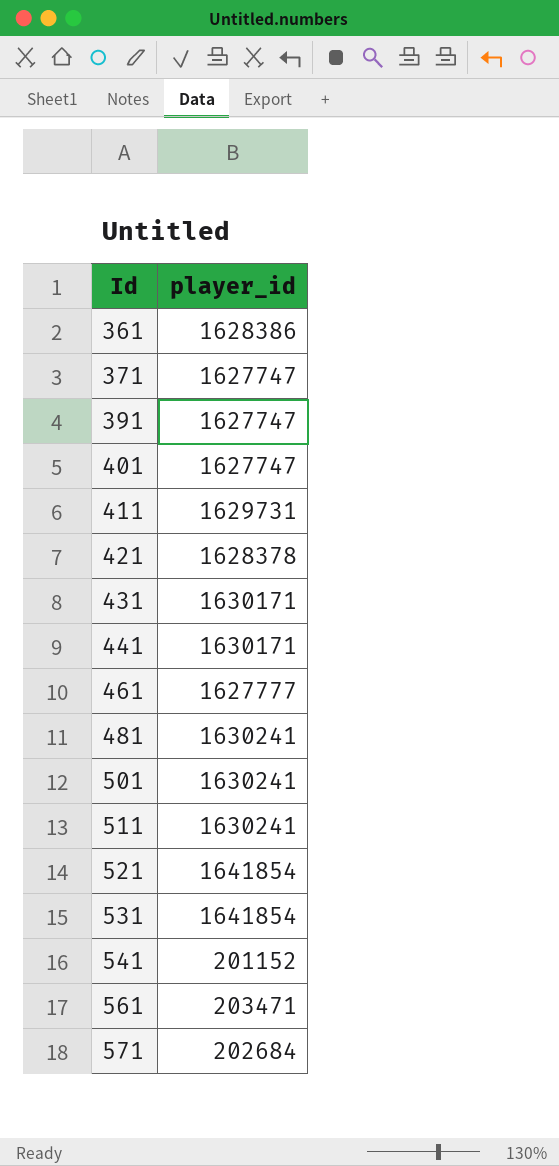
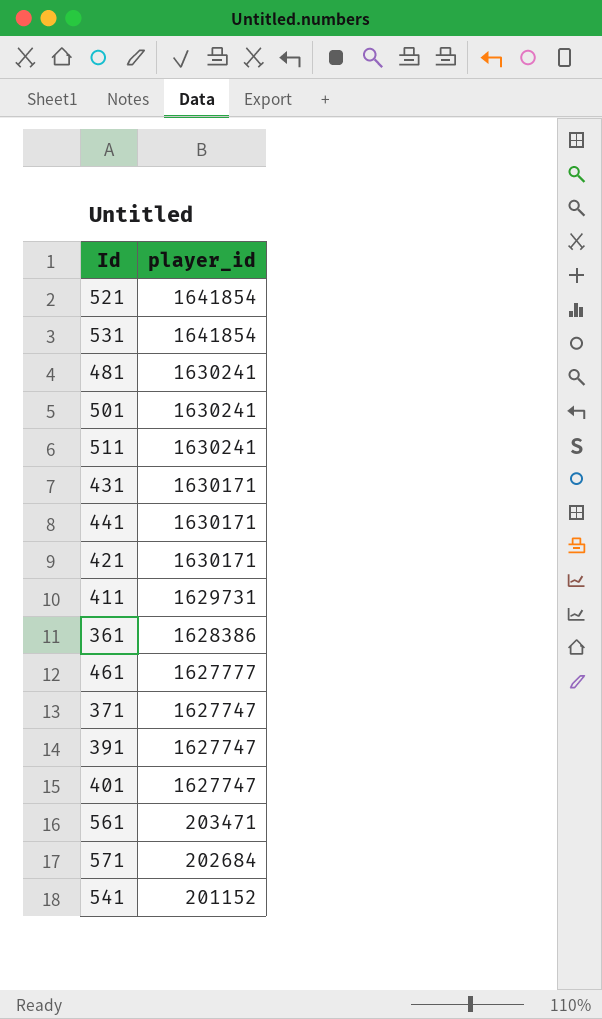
row order: Id ascending -> player_id descending
421 | player_id: 1628378 -> 1630171

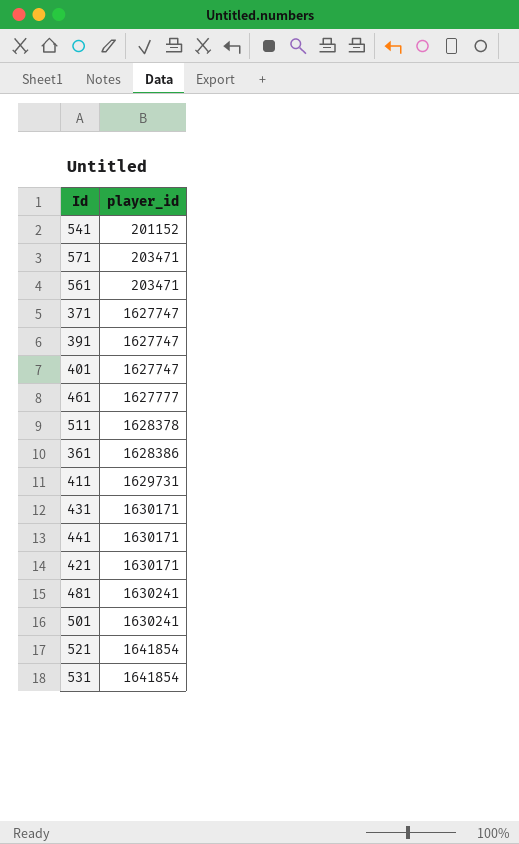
row order: player_id descending -> player_id ascending
571 | player_id: 202684 -> 203471
511 | player_id: 1630241 -> 1628378

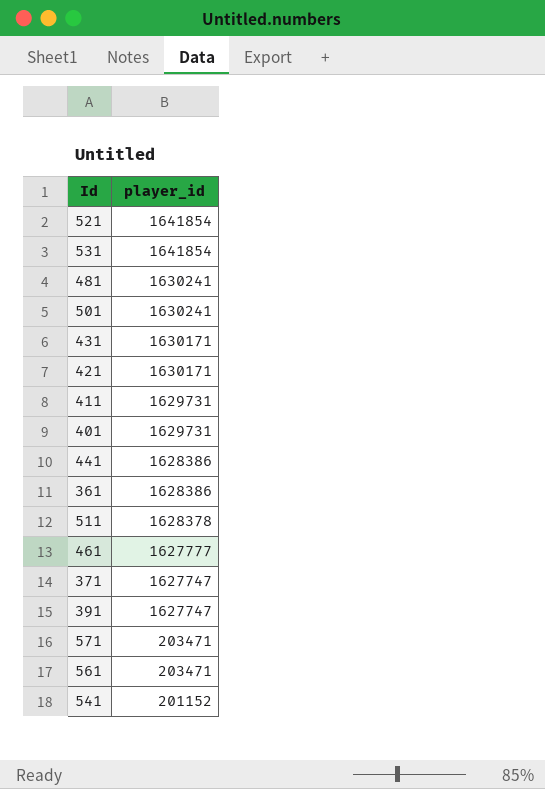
row order: player_id ascending -> player_id descending
401 | player_id: 1627747 -> 1629731
441 | player_id: 1630171 -> 1628386

